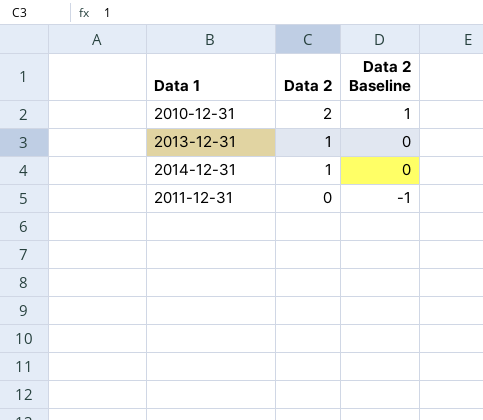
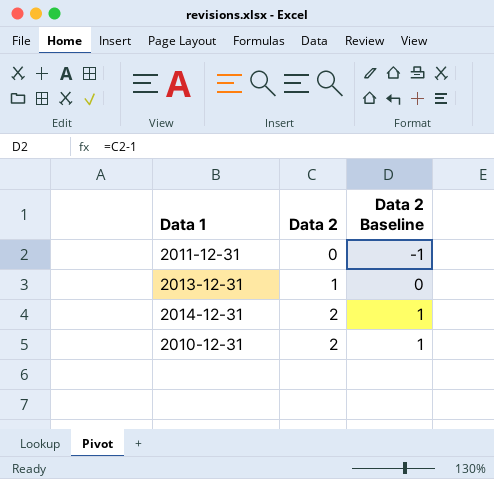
row order: Data 2 descending -> Data 2 ascending
2014-12-31 | Data 2: 1 -> 2
2014-12-31 | Data 2 Baseline: 0 -> 1

